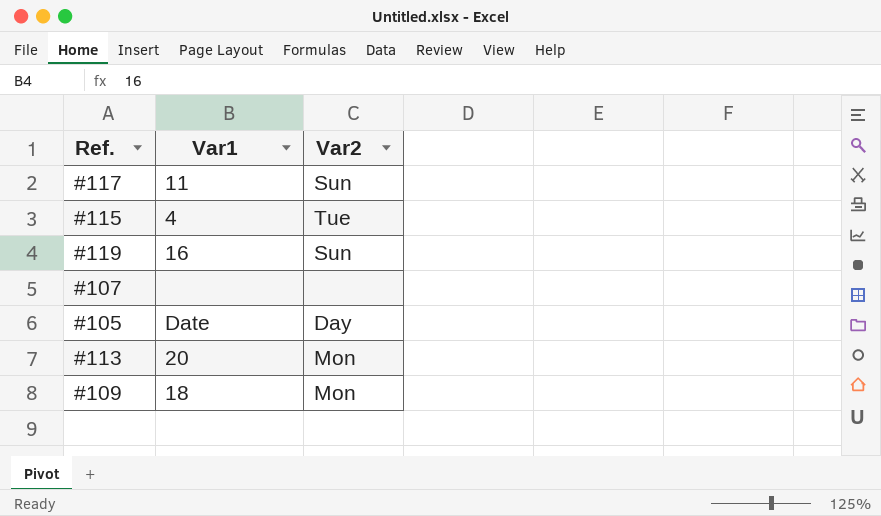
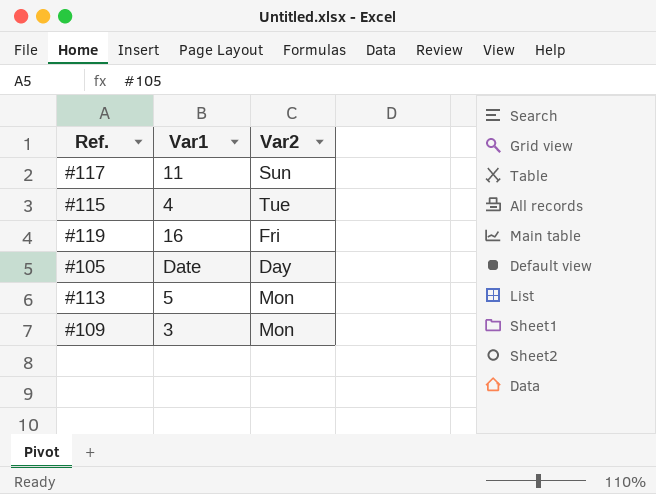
row #107: none | none -> none
#119 | Var2: Sun -> Fri
#113 | Var1: 20 -> 5
#109 | Var1: 18 -> 3

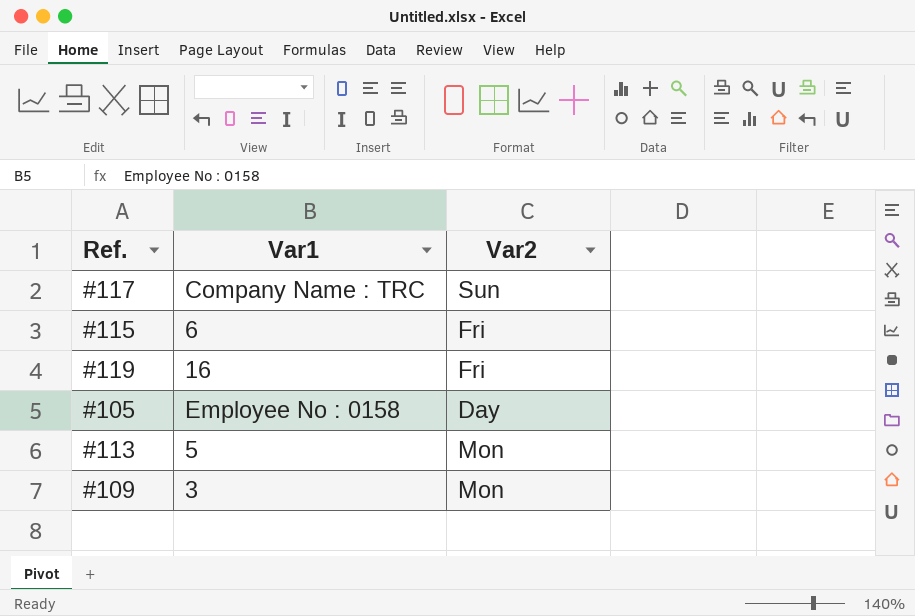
#117 | Var1: 11 -> Company Name : TRC
#115 | Var1: 4 -> 6
#115 | Var2: Tue -> Fri
#105 | Var1: Date -> Employee No : 0158

